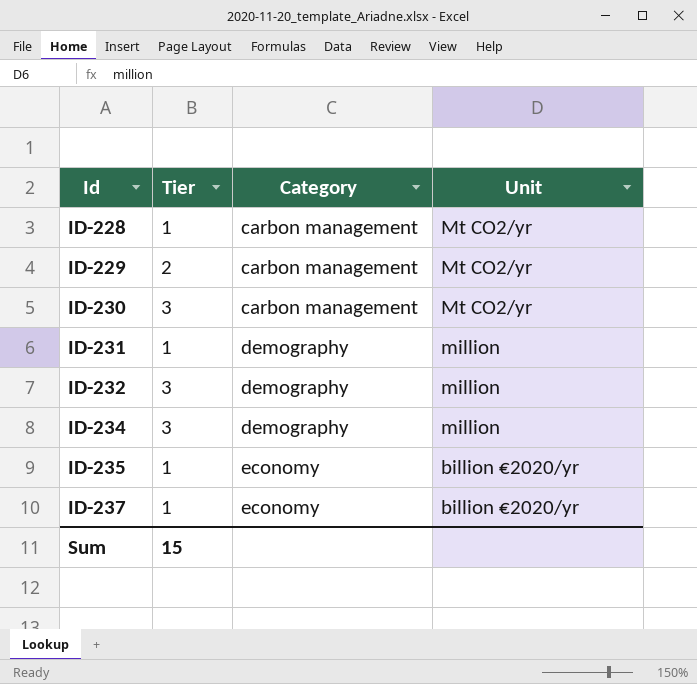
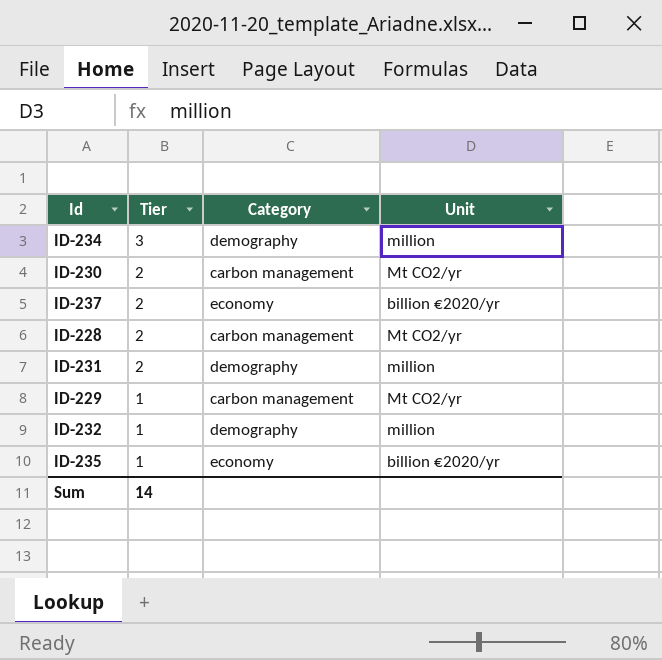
row order: Id ascending -> Tier descending
ID-230 | Tier: 3 -> 2
ID-237 | Tier: 1 -> 2
ID-228 | Tier: 1 -> 2
ID-231 | Tier: 1 -> 2
ID-229 | Tier: 2 -> 1
ID-232 | Tier: 3 -> 1
Sum | Tier: 15 -> 14

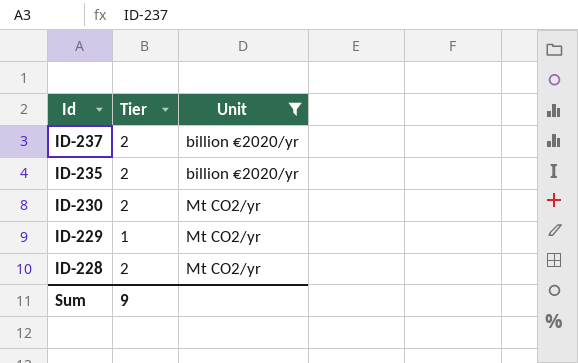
filter: none -> Unit != million
row order: Tier descending -> Id descending
column Category | position: 3 -> none
ID-235 | Tier: 1 -> 2
Sum | Tier: 14 -> 9

